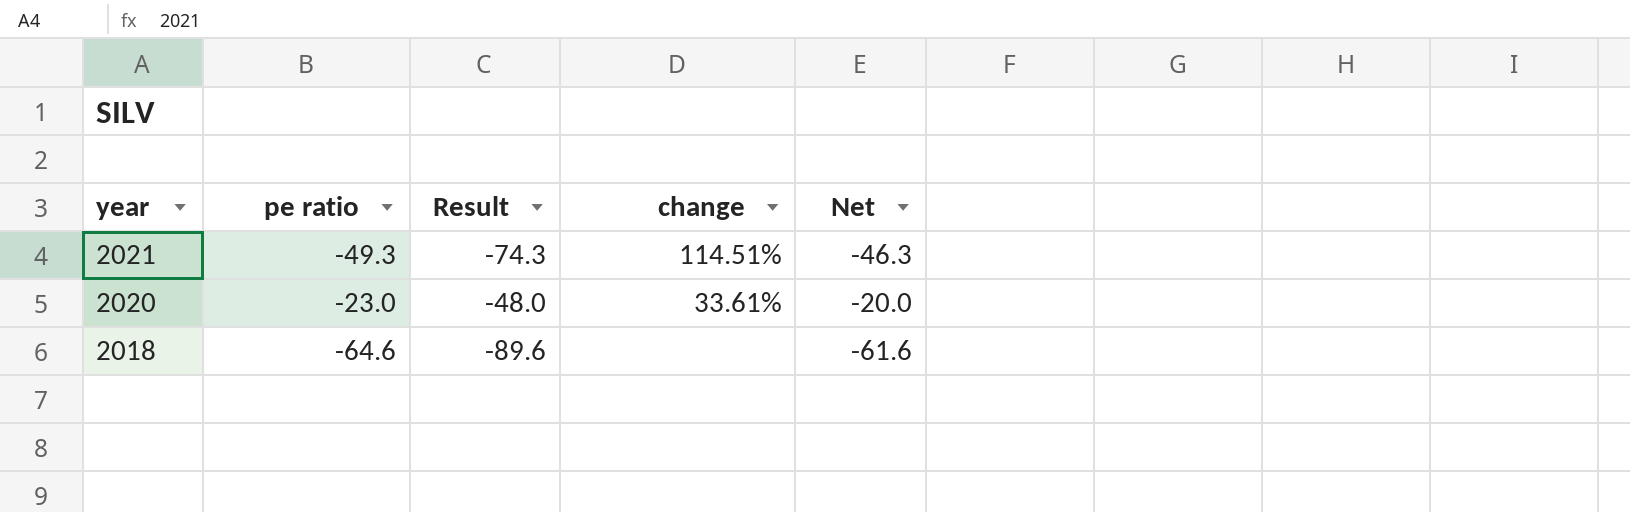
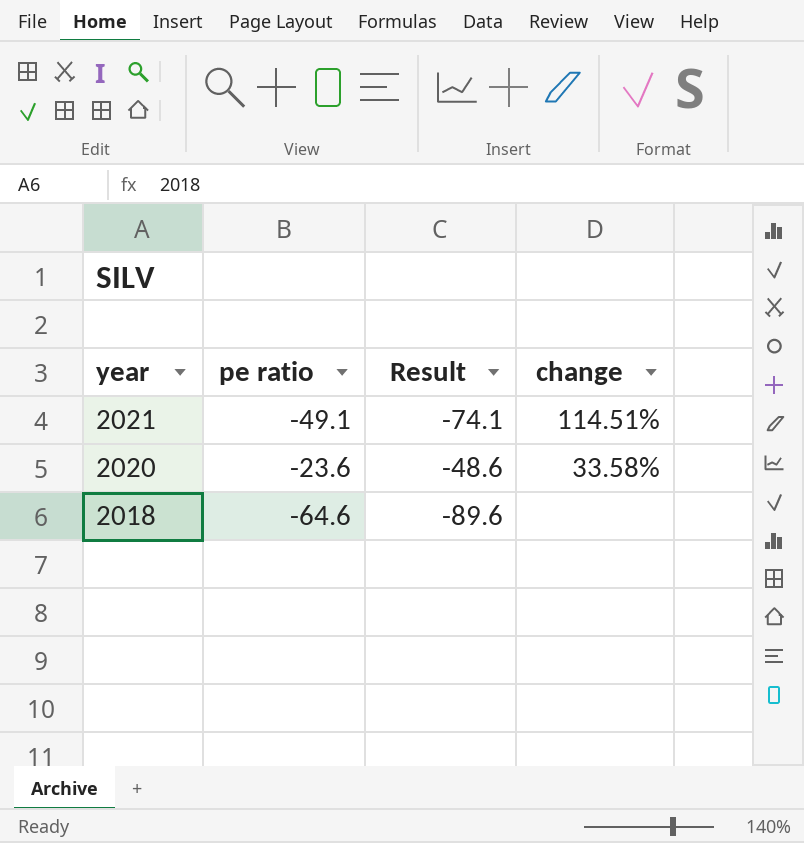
column Net | formula: [pe ratio] + 3 -> none
2021 | pe ratio: -49.3 -> -49.1
2021 | Result: -74.3 -> -74.1
2020 | pe ratio: -23.0 -> -23.6
2020 | Result: -48.0 -> -48.6
2020 | change: 33.61% -> 33.58%

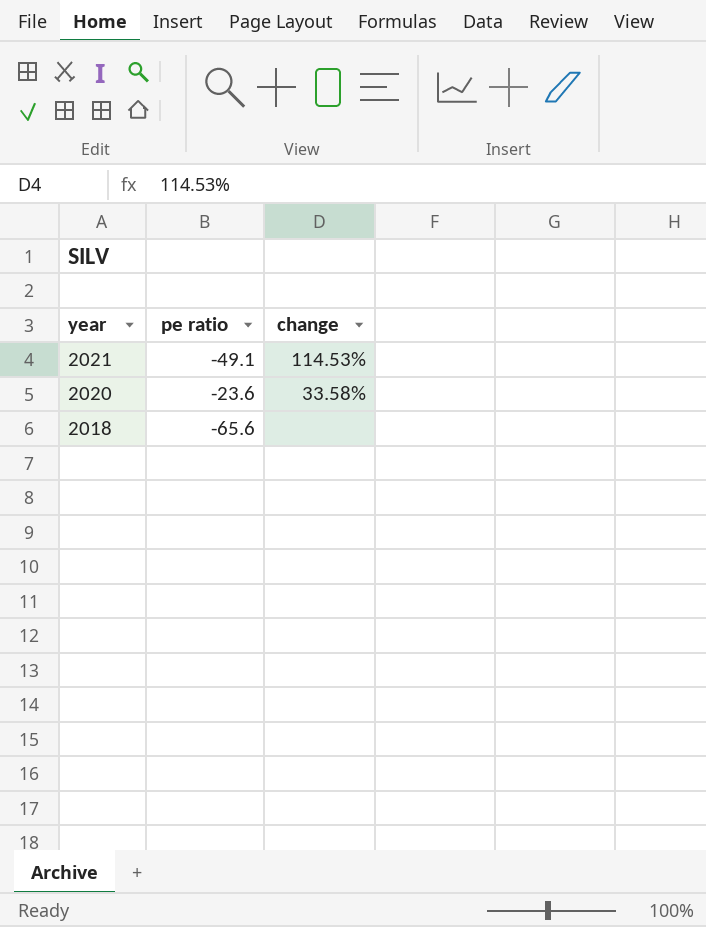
column Result | formula: [pe ratio] - 25 -> none
2021 | change: 114.51% -> 114.53%
2018 | pe ratio: -64.6 -> -65.6

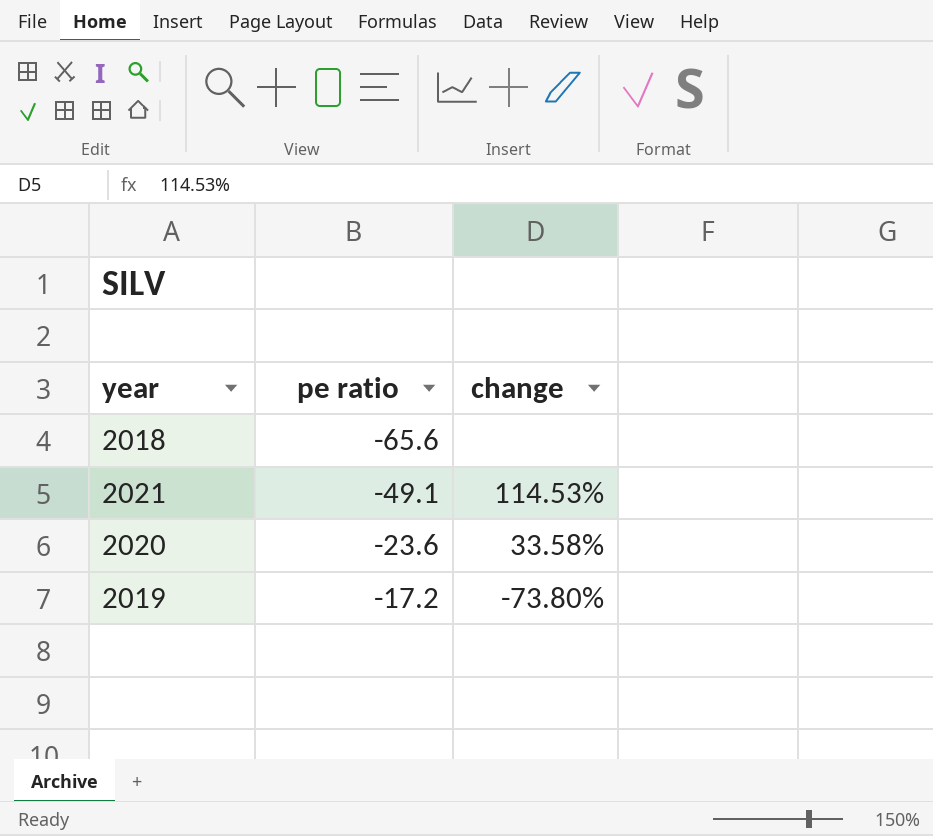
row order: year descending -> pe ratio ascending
row 2019: none -> -17.2 | -73.80%

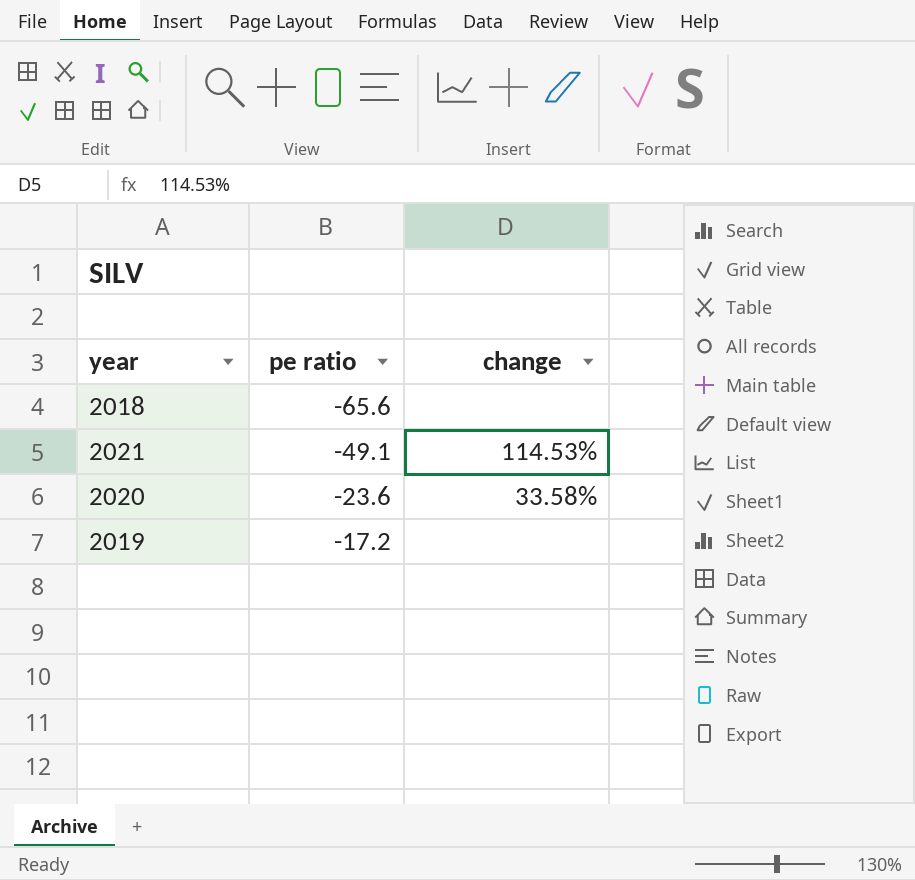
2019 | change: -73.80% -> none

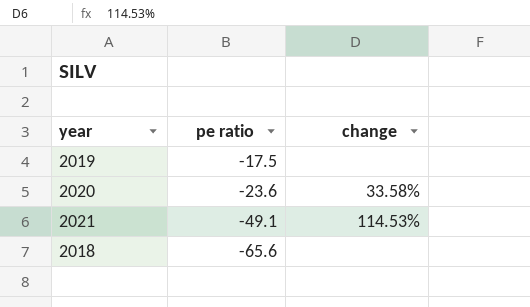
row order: pe ratio ascending -> pe ratio descending
2019 | pe ratio: -17.2 -> -17.5

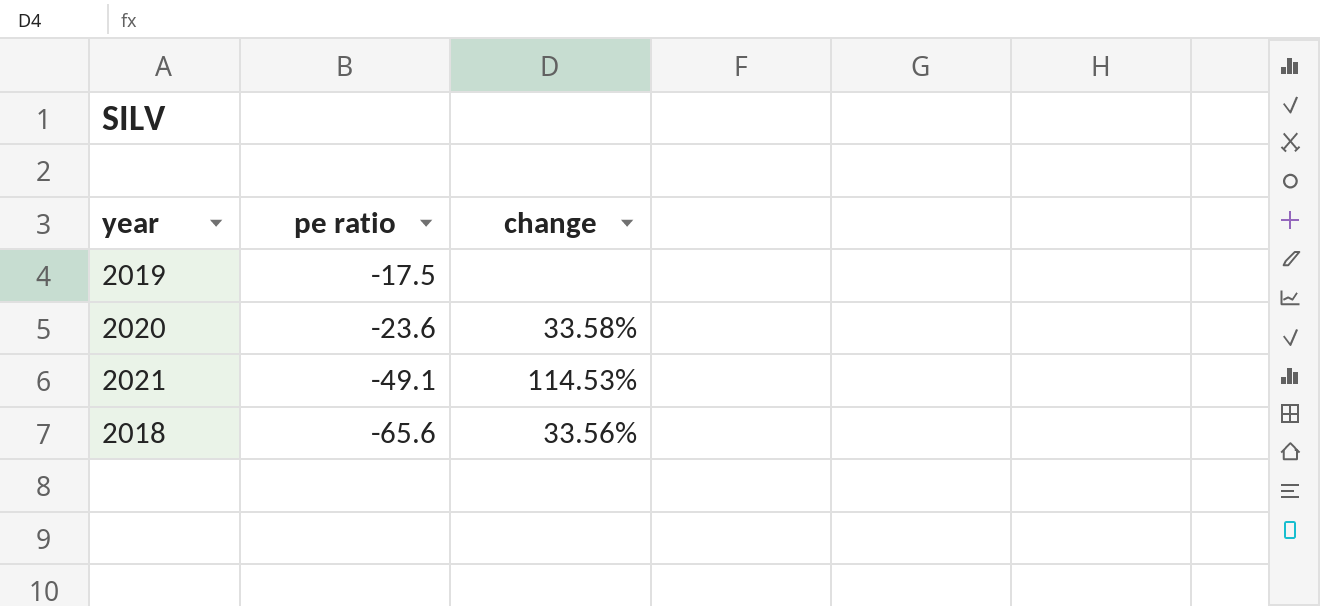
2018 | change: none -> 33.56%

